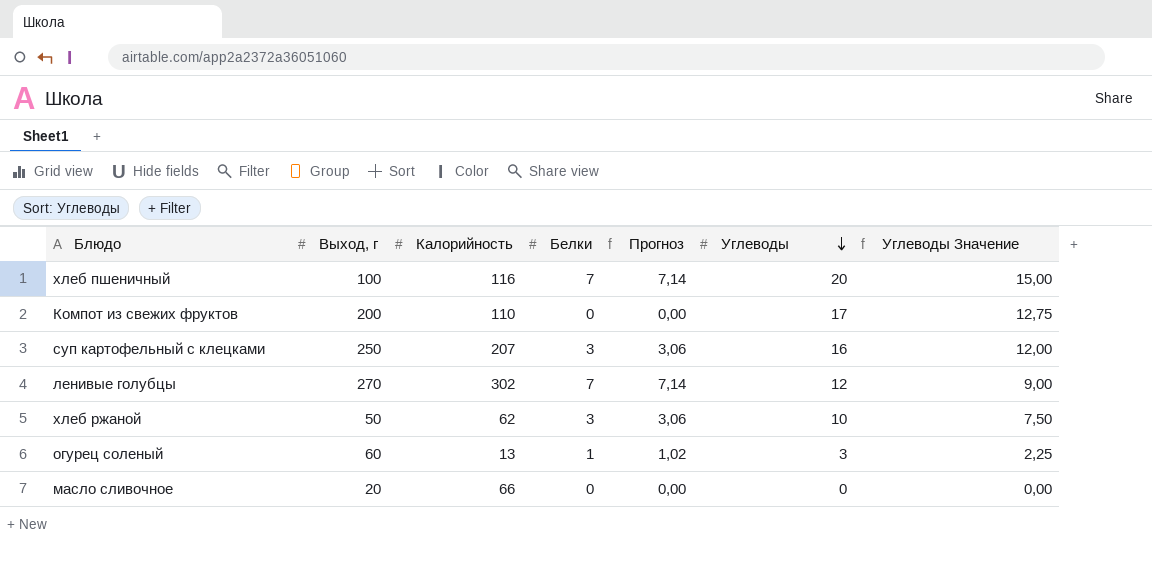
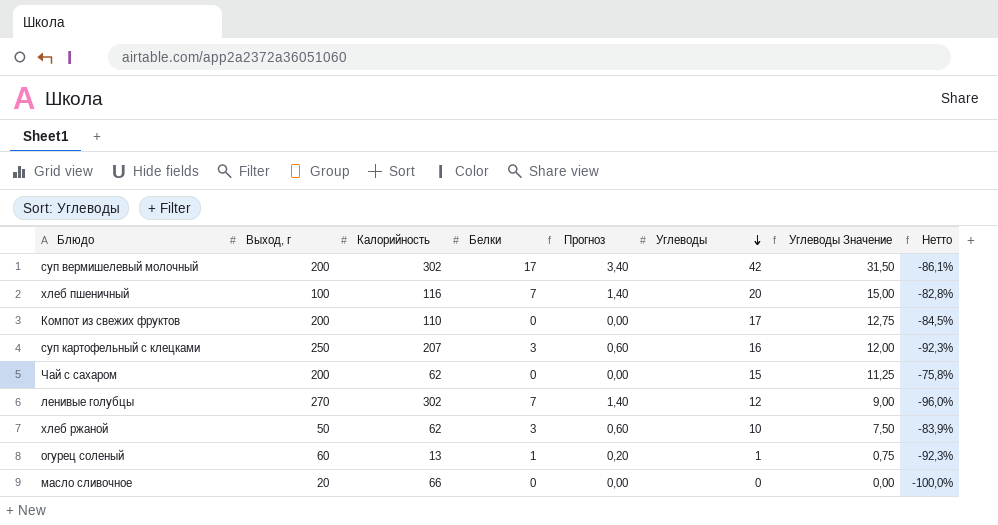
column Прогноз | formula: [Белки] * 1,02 -> [Белки] * 0,2
column Нетто | formula: none -> ([Углеводы] - [Калорийность]) / [Калорийность]
row суп вермишелевый молочный: none -> 200 | 302 | 17 | 3,40 | 42 | 31,50 | -86,1%
row Чай с сахаром: none -> 200 | 62 | 0 | 0,00 | 15 | 11,25 | -75,8%
огурец соленый | Углеводы: 3 -> 1
огурец соленый | Углеводы Значение: 2,25 -> 0,75

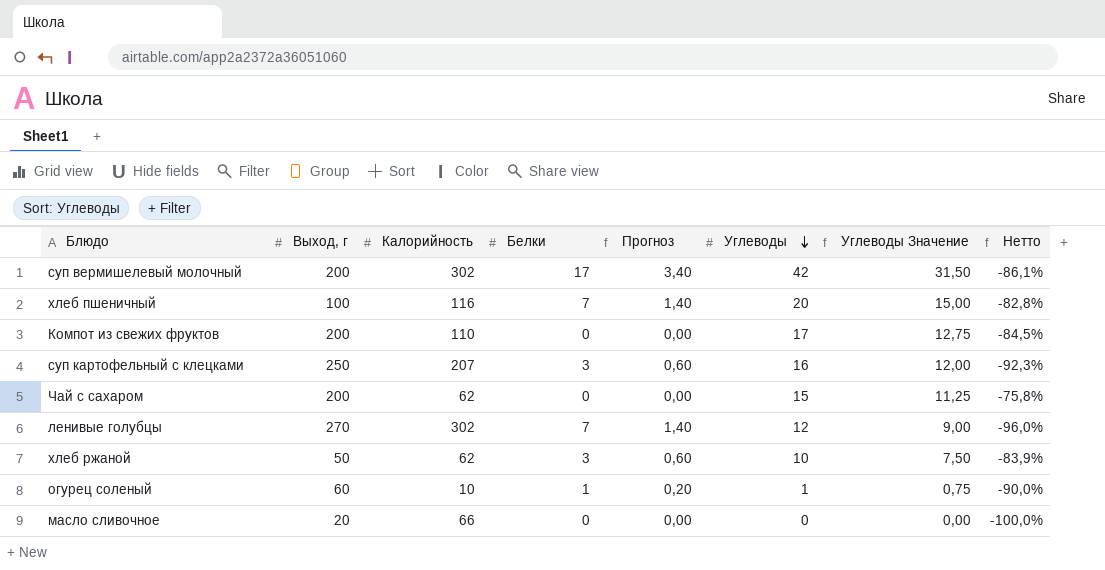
огурец соленый | Калорийность: 13 -> 10
огурец соленый | Нетто: -92,3% -> -90,0%

